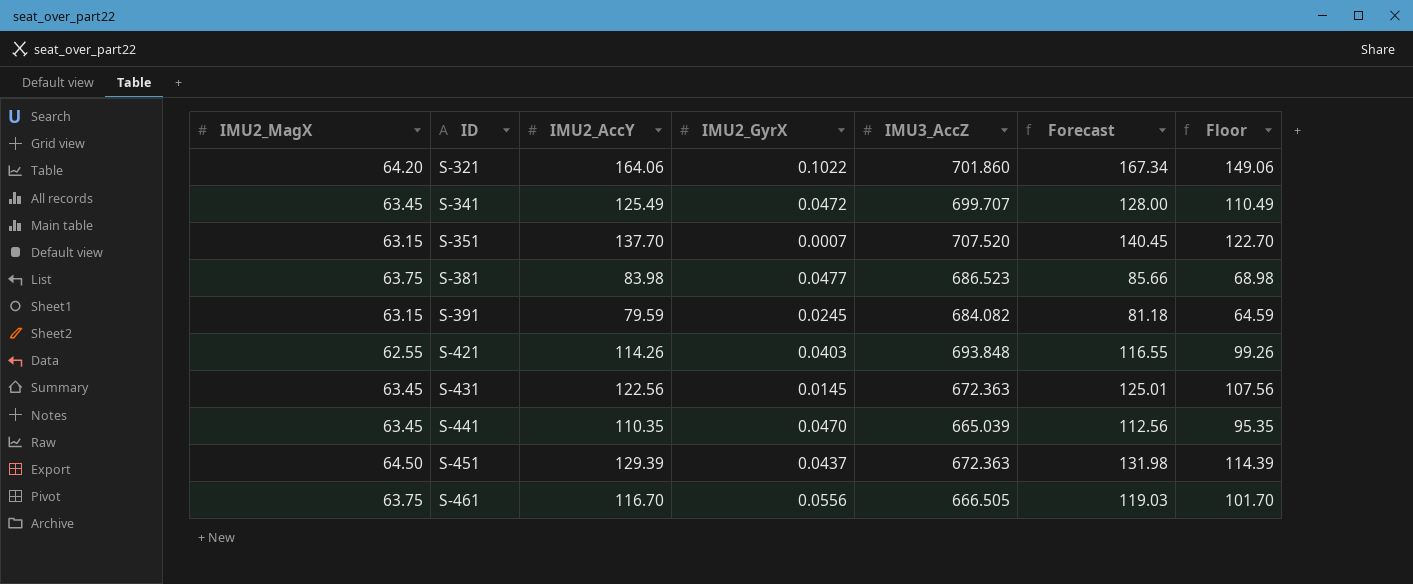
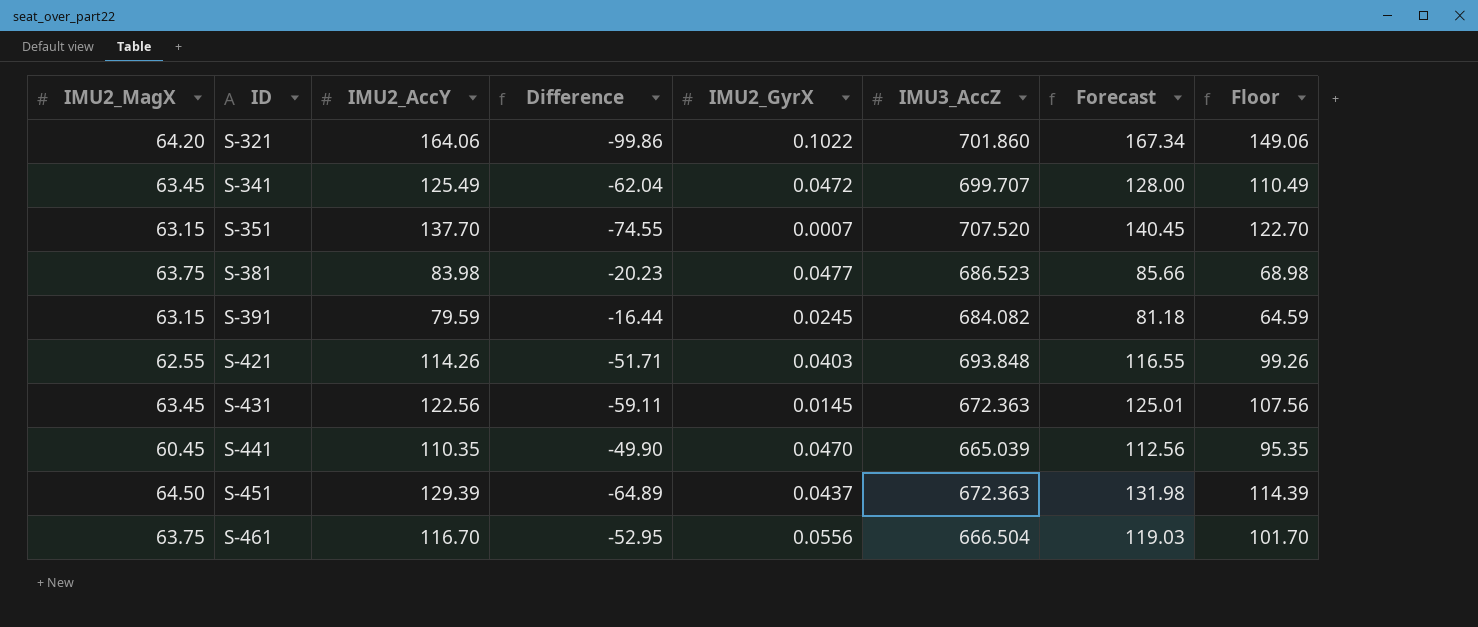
column Difference | formula: none -> [IMU2_MagX] - [IMU2_AccY]
S-441 | IMU2_MagX: 63.45 -> 60.45
S-461 | IMU3_AccZ: 666.505 -> 666.504

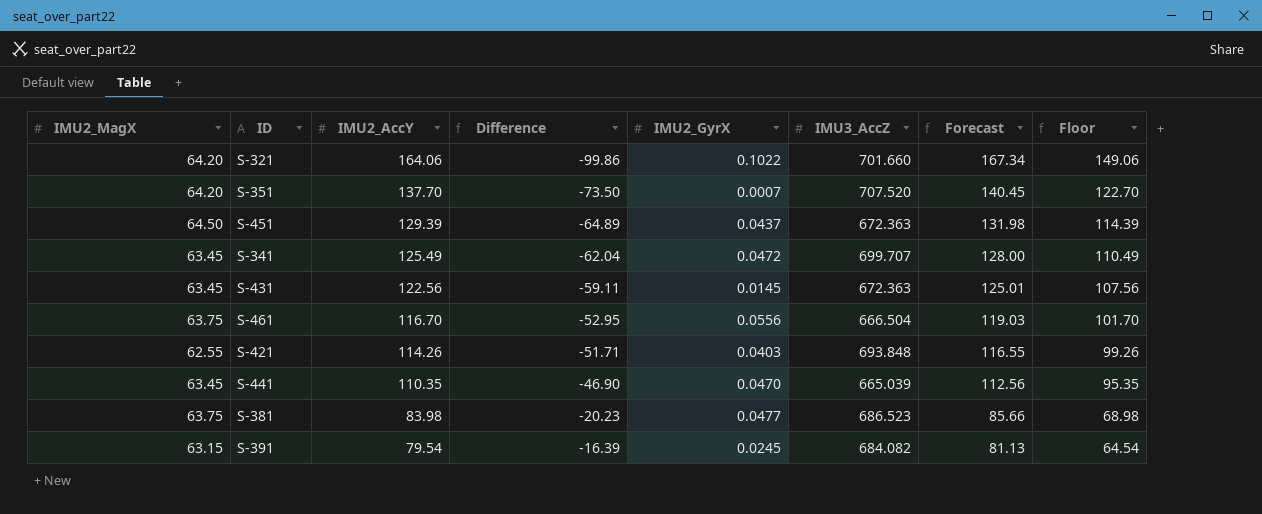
row order: ID ascending -> IMU2_AccY descending
S-321 | IMU3_AccZ: 701.860 -> 701.660
S-351 | IMU2_MagX: 63.15 -> 64.20
S-351 | Difference: -74.55 -> -73.50
S-441 | IMU2_MagX: 60.45 -> 63.45
S-441 | Difference: -49.90 -> -46.90
S-391 | IMU2_AccY: 79.59 -> 79.54
S-391 | Difference: -16.44 -> -16.39
S-391 | Forecast: 81.18 -> 81.13
S-391 | Floor: 64.59 -> 64.54

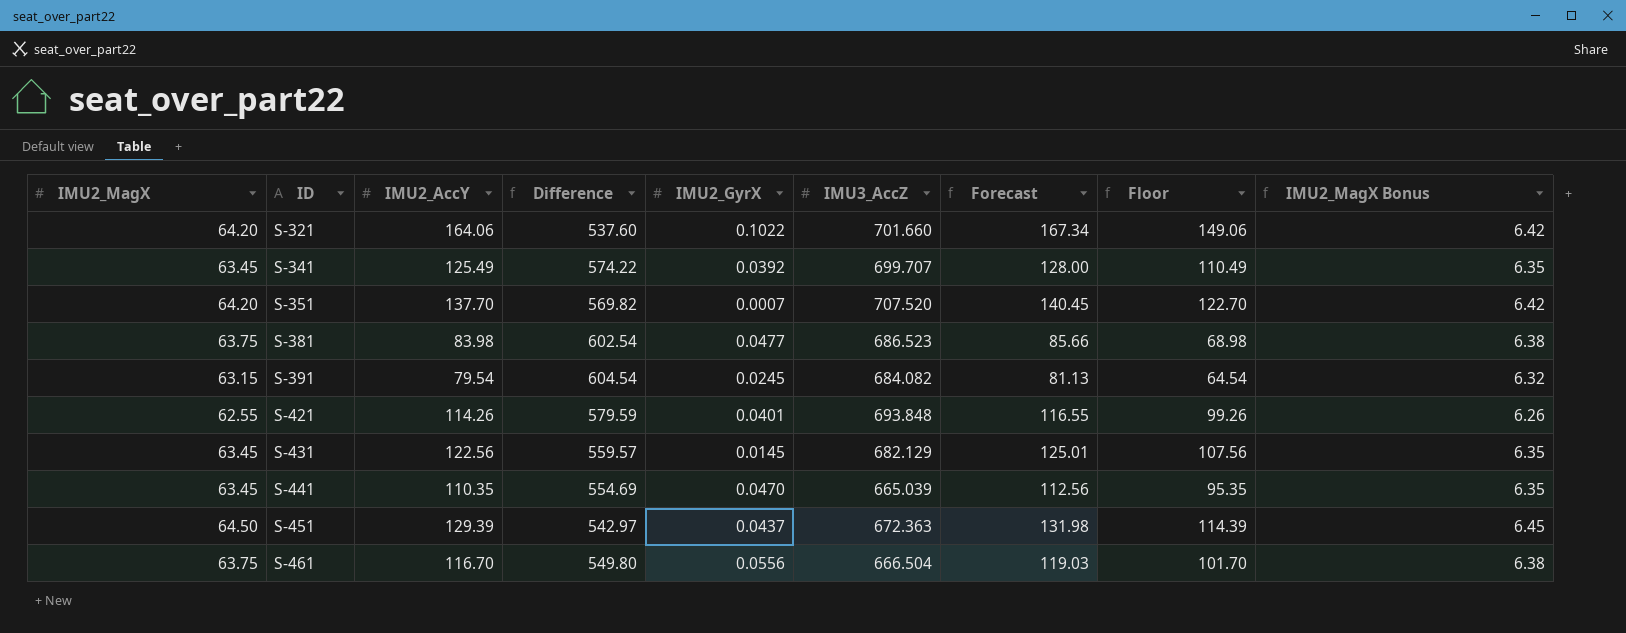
row order: IMU2_AccY descending -> ID ascending
column Difference | formula: [IMU2_MagX] - [IMU2_AccY] -> [IMU3_AccZ] - [IMU2_AccY]
column IMU2_MagX Bonus | formula: none -> [IMU2_MagX] * 0.1
S-341 | IMU2_GyrX: 0.0472 -> 0.0392
S-421 | IMU2_GyrX: 0.0403 -> 0.0401
S-431 | IMU3_AccZ: 672.363 -> 682.129

